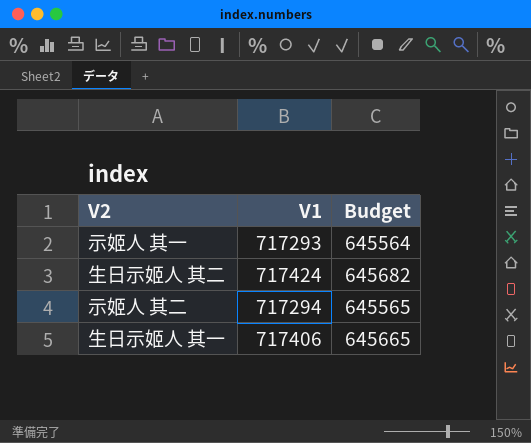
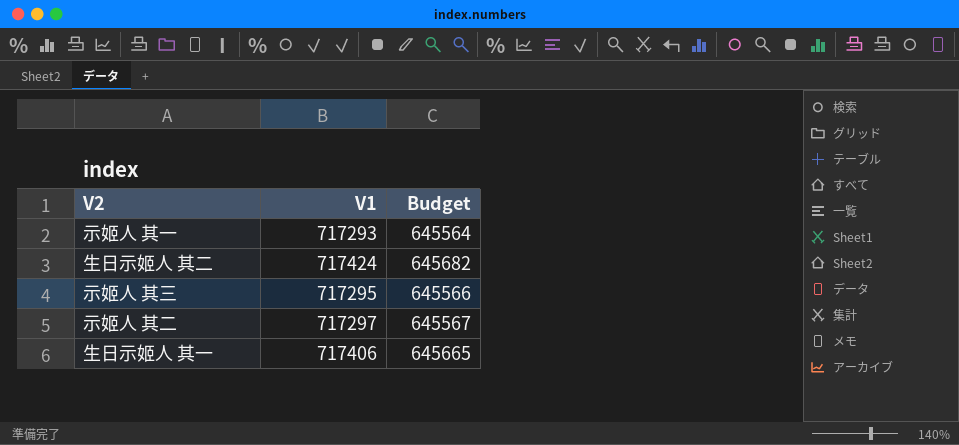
row 示姬人 其三: none -> 717295 | 645566
示姬人 其二 | V1: 717294 -> 717297
示姬人 其二 | Budget: 645565 -> 645567

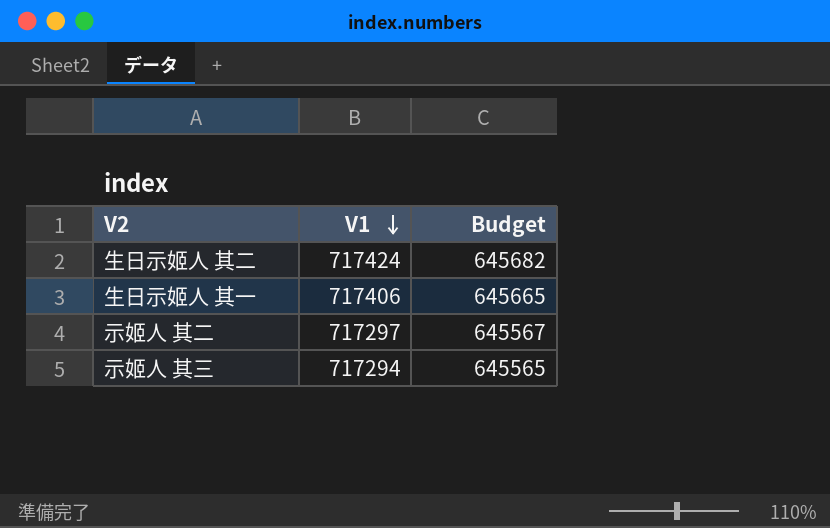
row order: none -> V1 descending
row 示姬人 其一: 717293 | 645564 -> none
示姬人 其三 | V1: 717295 -> 717294
示姬人 其三 | Budget: 645566 -> 645565

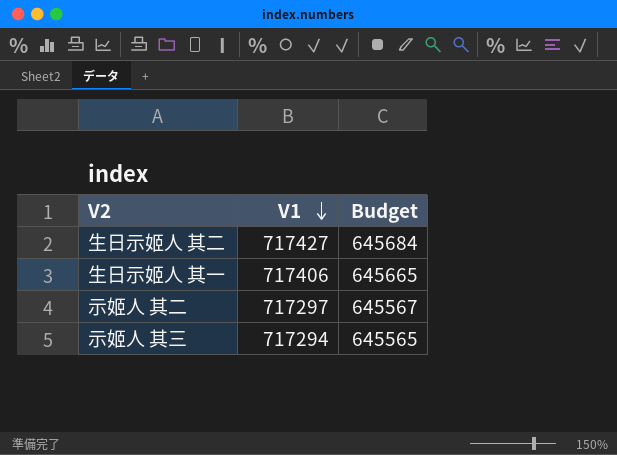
生日示姬人 其二 | V1: 717424 -> 717427
生日示姬人 其二 | Budget: 645682 -> 645684

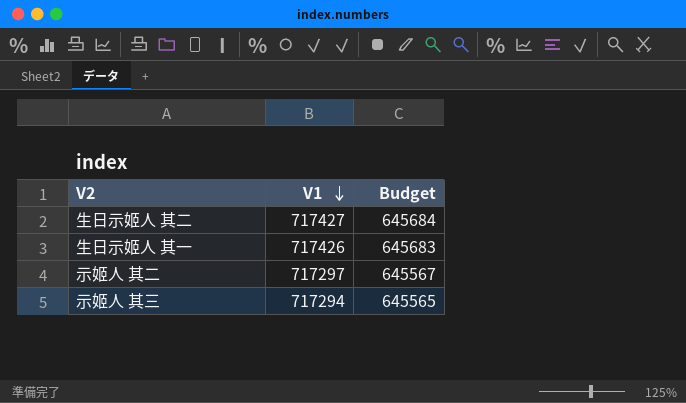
生日示姬人 其一 | V1: 717406 -> 717426
生日示姬人 其一 | Budget: 645665 -> 645683

